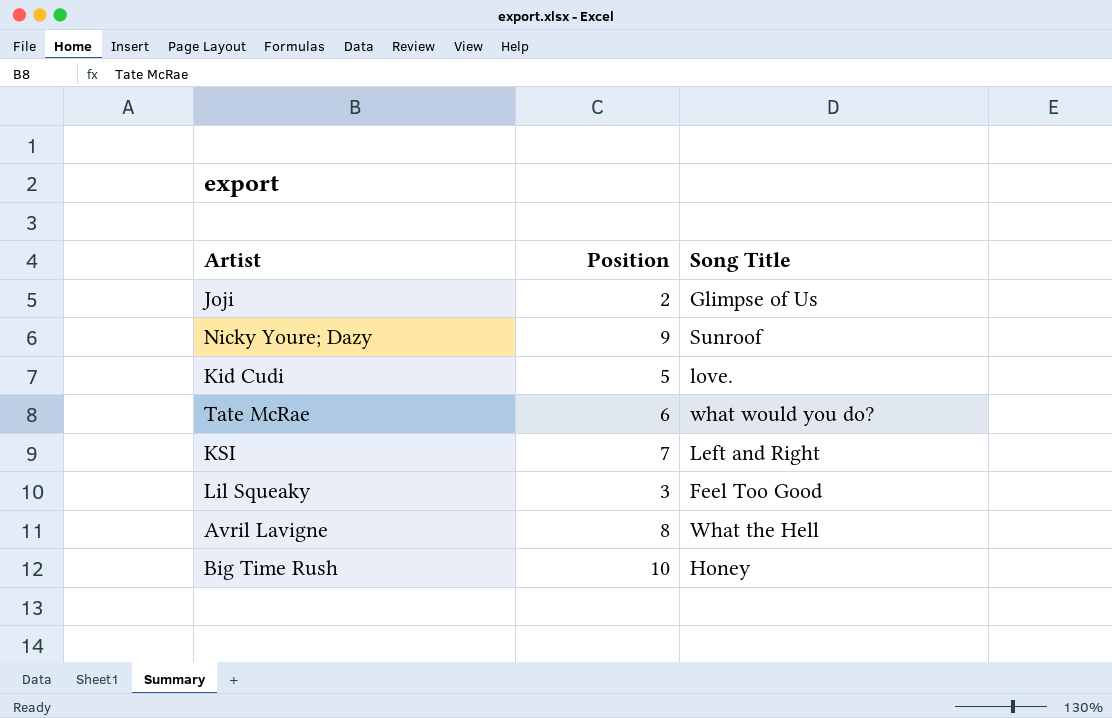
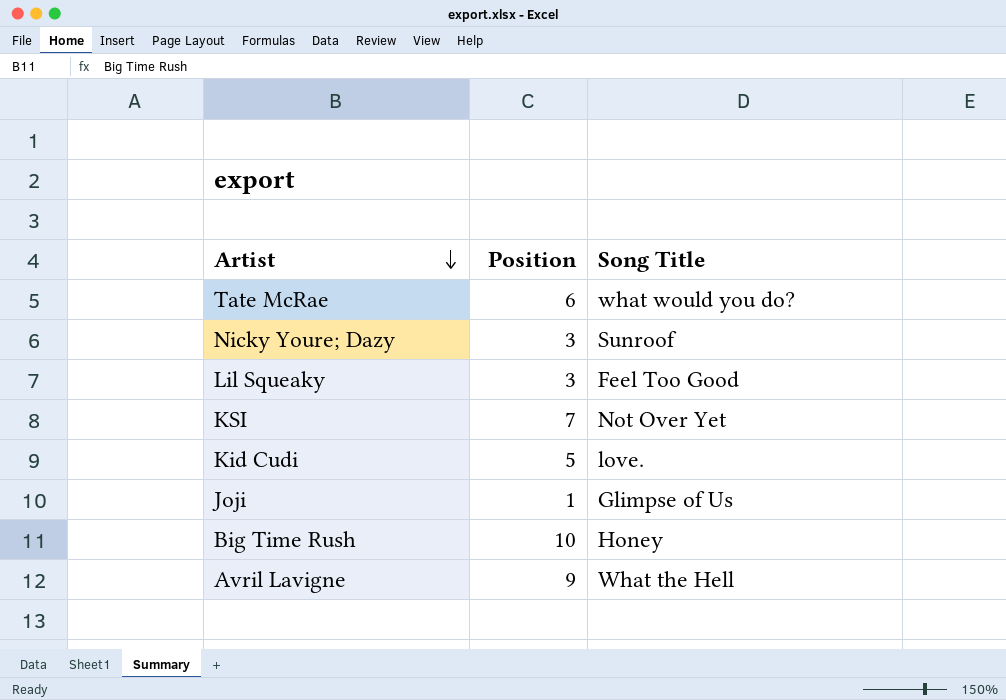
row order: none -> Artist descending
Nicky Youre; Dazy | Position: 9 -> 3
KSI | Song Title: Left and Right -> Not Over Yet
Joji | Position: 2 -> 1
Avril Lavigne | Position: 8 -> 9

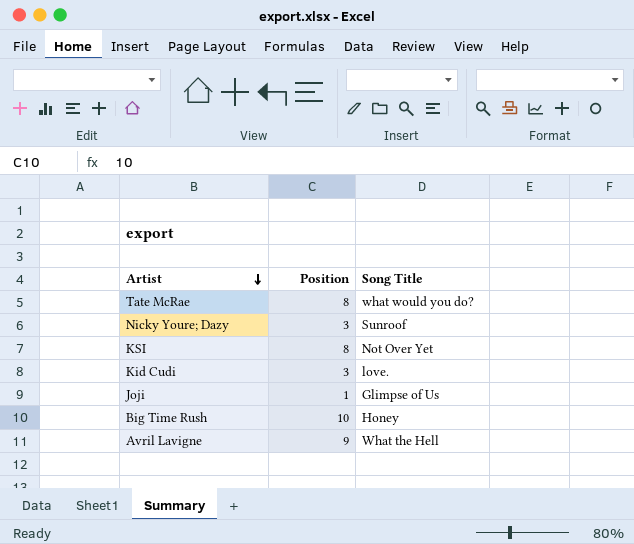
row Lil Squeaky: 3 | Feel Too Good -> none
Tate McRae | Position: 6 -> 8
KSI | Position: 7 -> 8
Kid Cudi | Position: 5 -> 3

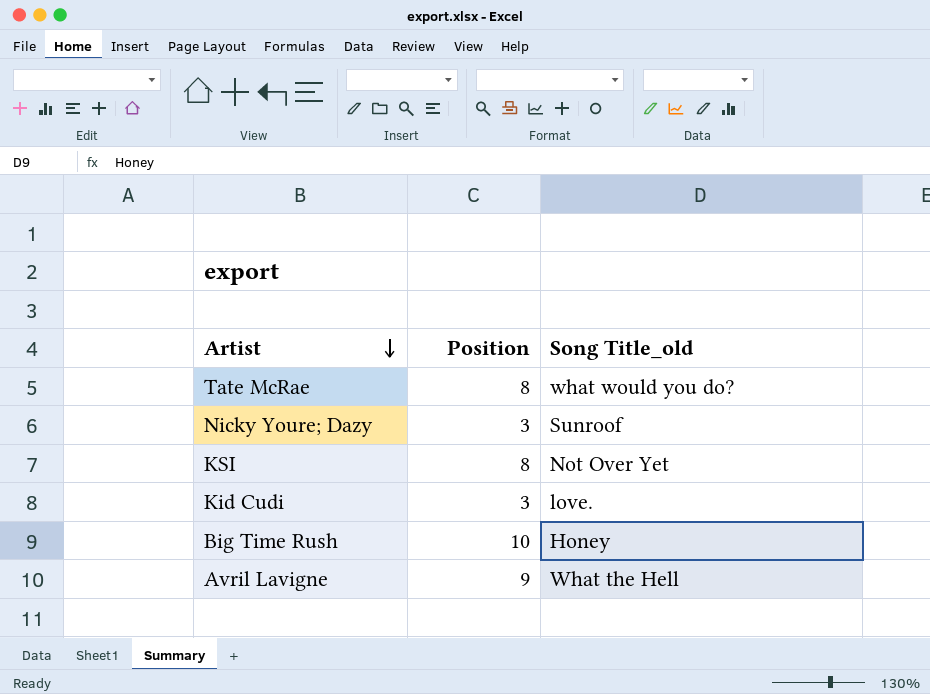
column name: Song Title -> Song Title_old
row Joji: 1 | Glimpse of Us -> none

